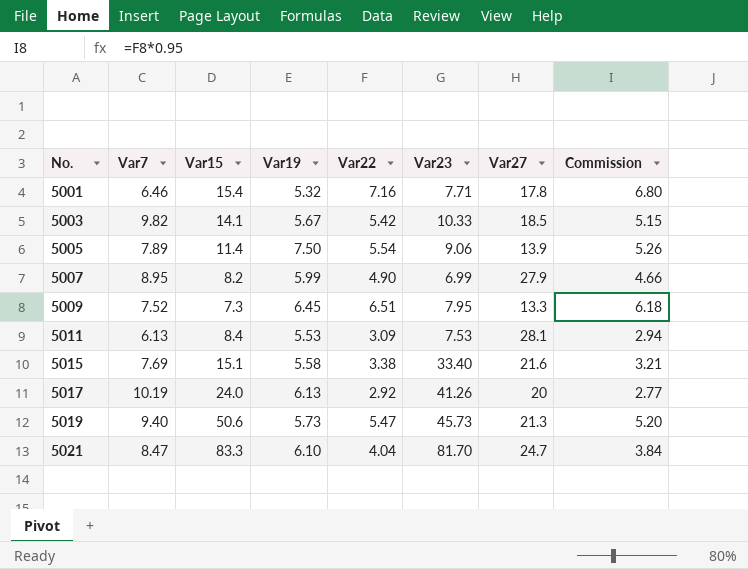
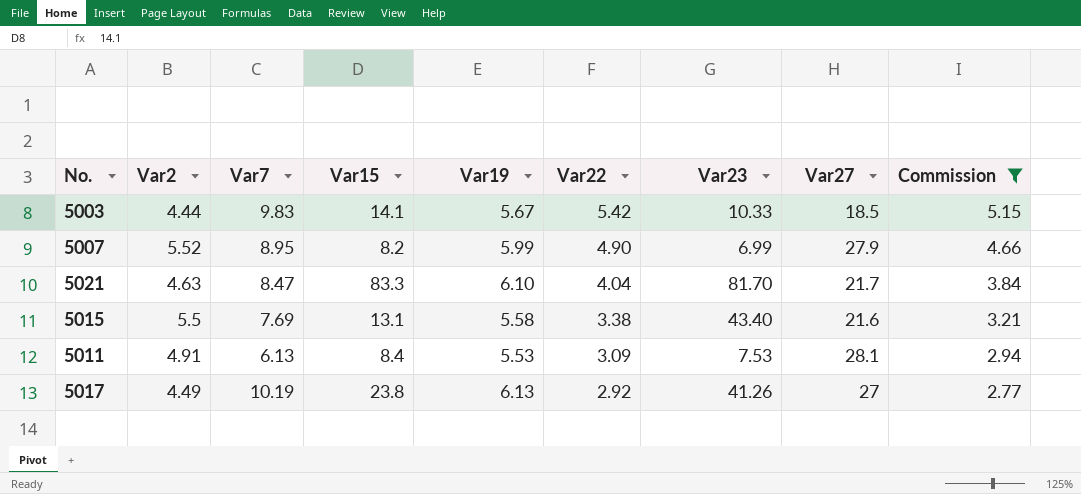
filter: none -> Commission <= 5.15
row order: No. ascending -> Var22 descending
column Var2 | position: none -> 2
5003 | Var7: 9.82 -> 9.83
5021 | Var27: 24.7 -> 21.7
5015 | Var15: 15.1 -> 13.1
5015 | Var23: 33.40 -> 43.40
5017 | Var15: 24.0 -> 23.8
5017 | Var27: 20 -> 27

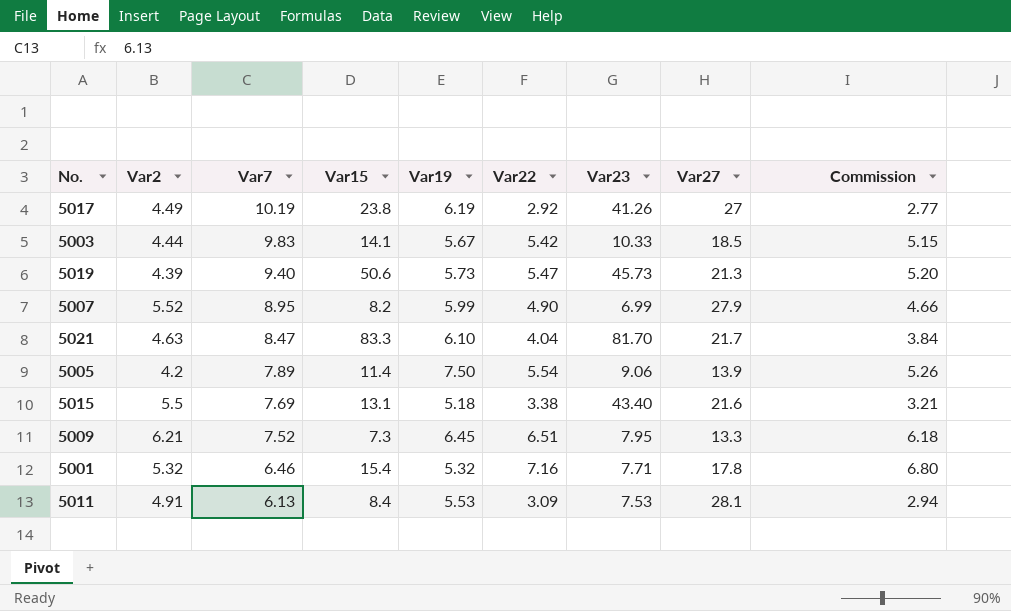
filter: Commission <= 5.15 -> none
row order: Var22 descending -> Var7 descending
5017 | Var19: 6.13 -> 6.19
5015 | Var19: 5.58 -> 5.18

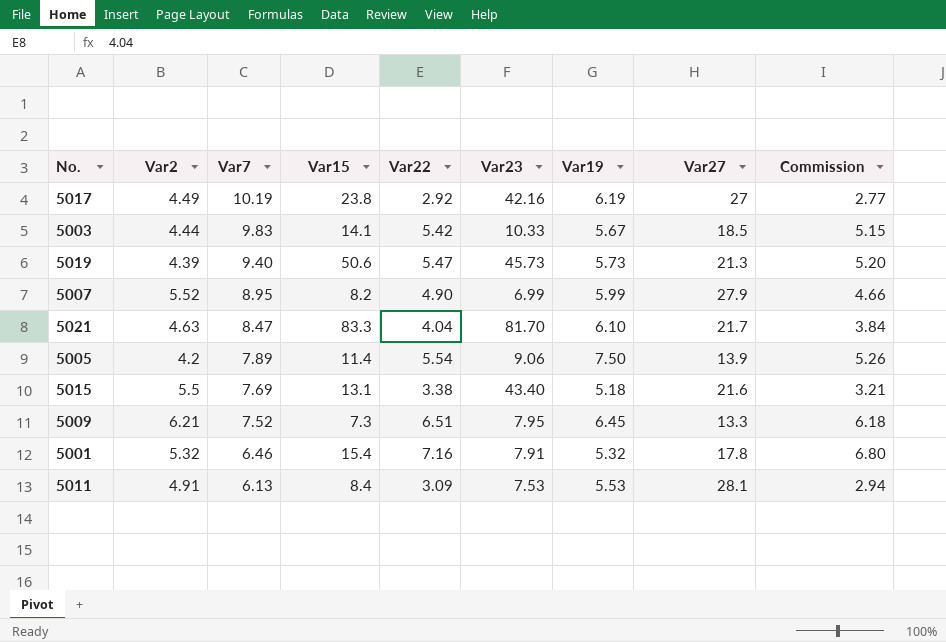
column Var19 | position: 5 -> 7
5017 | Var23: 41.26 -> 42.16
5001 | Var23: 7.71 -> 7.91

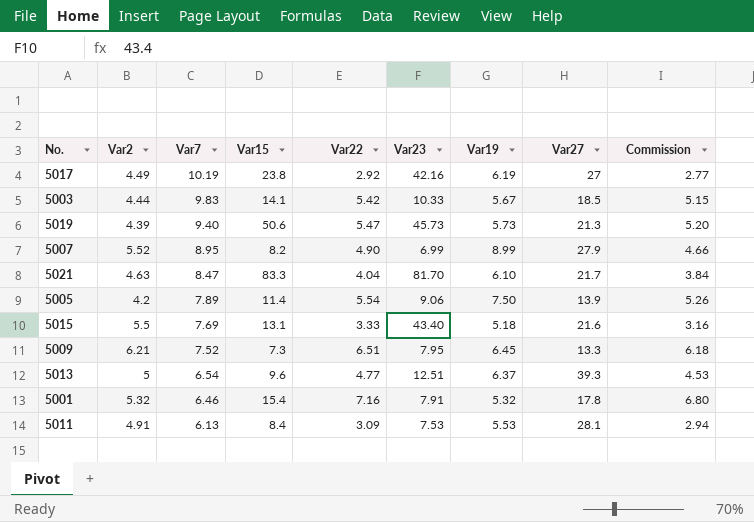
5007 | Var19: 5.99 -> 8.99
5015 | Var22: 3.38 -> 3.33
5015 | Commission: 3.21 -> 3.16
row 5013: none -> 5 | 6.54 | 9.6 | 4.77 | 12.51 | 6.37 | 39.3 | 4.53

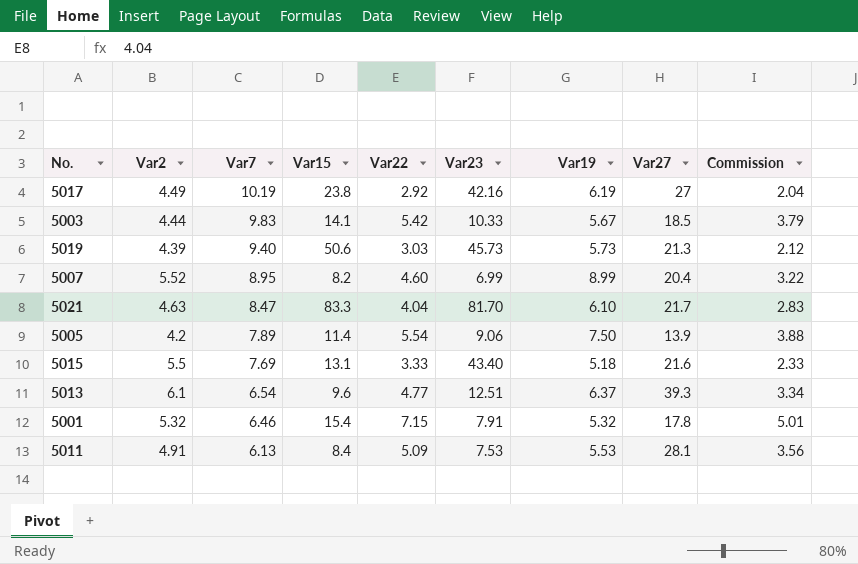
column Commission | formula: [Var22] * 0.95 -> [Var22] * 0.7
row 5009: 6.21 | 7.52 | 7.3 | 6.51 | 7.95 | 6.45 | 13.3 | 6.18 -> none
5019 | Var22: 5.47 -> 3.03
5007 | Var22: 4.90 -> 4.60
5007 | Var27: 27.9 -> 20.4
5013 | Var2: 5 -> 6.1
5001 | Var22: 7.16 -> 7.15
5011 | Var22: 3.09 -> 5.09

